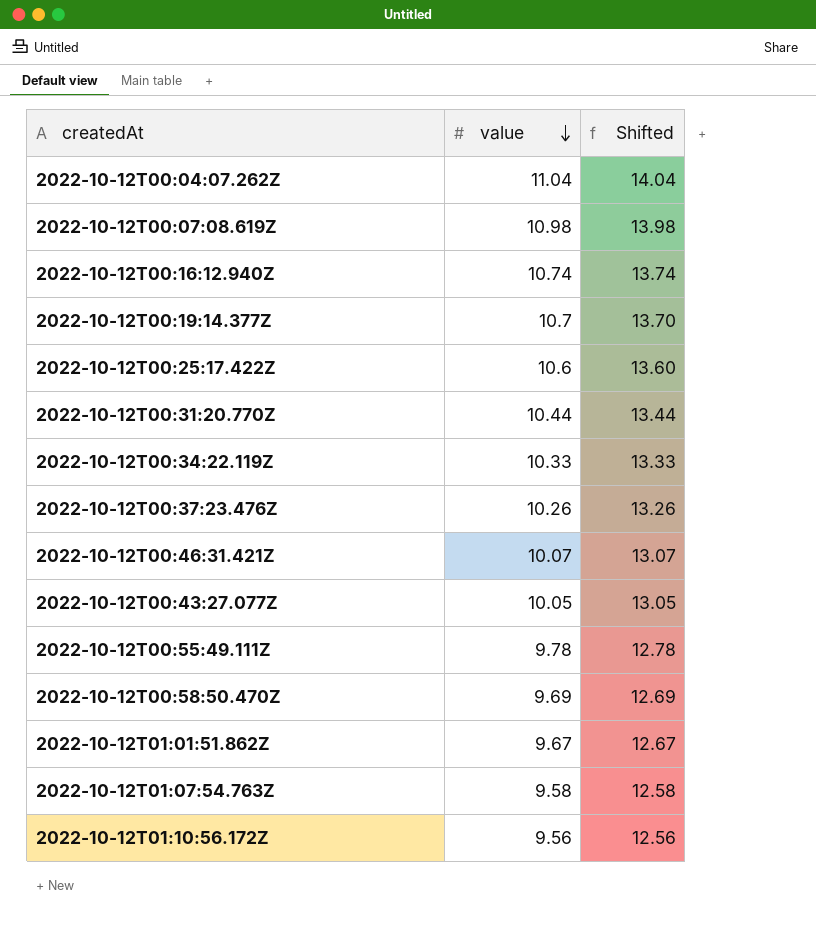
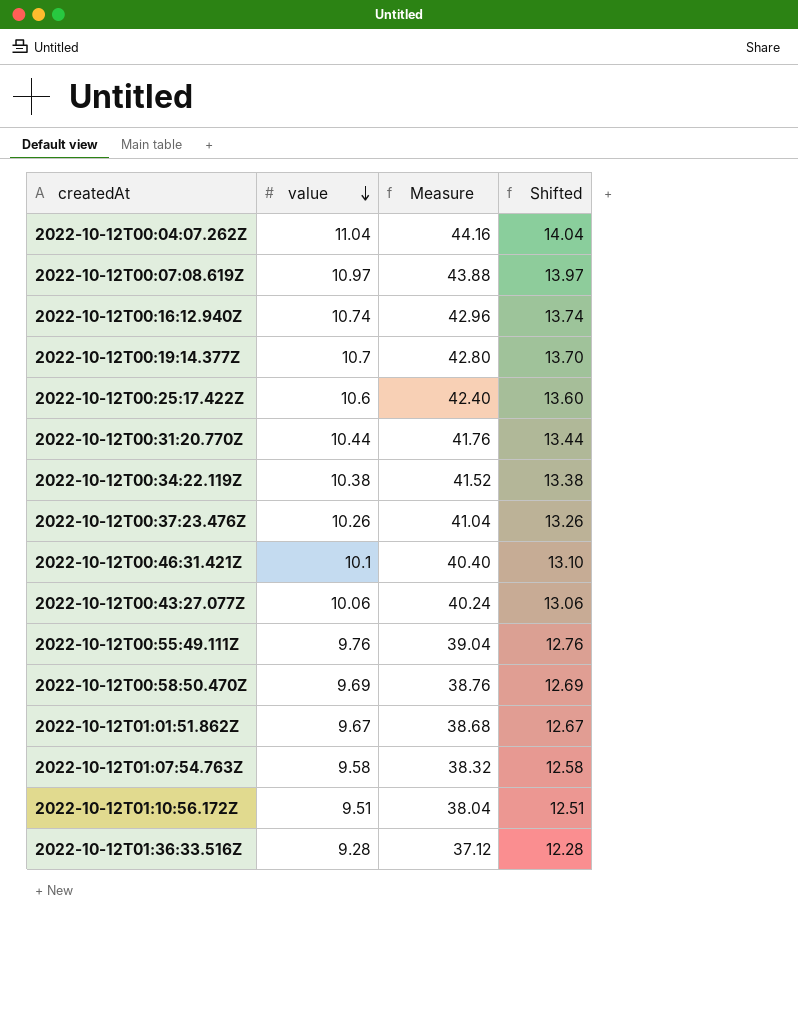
column Measure | formula: none -> [value] * 4
2022-10-12T00:07:08.619Z | value: 10.98 -> 10.97
2022-10-12T00:07:08.619Z | Shifted: 13.98 -> 13.97
2022-10-12T00:34:22.119Z | value: 10.33 -> 10.38
2022-10-12T00:34:22.119Z | Shifted: 13.33 -> 13.38
2022-10-12T00:46:31.421Z | value: 10.07 -> 10.1
2022-10-12T00:46:31.421Z | Shifted: 13.07 -> 13.10
2022-10-12T00:43:27.077Z | value: 10.05 -> 10.06
2022-10-12T00:43:27.077Z | Shifted: 13.05 -> 13.06
2022-10-12T00:55:49.111Z | value: 9.78 -> 9.76
2022-10-12T00:55:49.111Z | Shifted: 12.78 -> 12.76
2022-10-12T01:10:56.172Z | value: 9.56 -> 9.51
2022-10-12T01:10:56.172Z | Shifted: 12.56 -> 12.51
row 2022-10-12T01:36:33.516Z: none -> 9.28 | 37.12 | 12.28

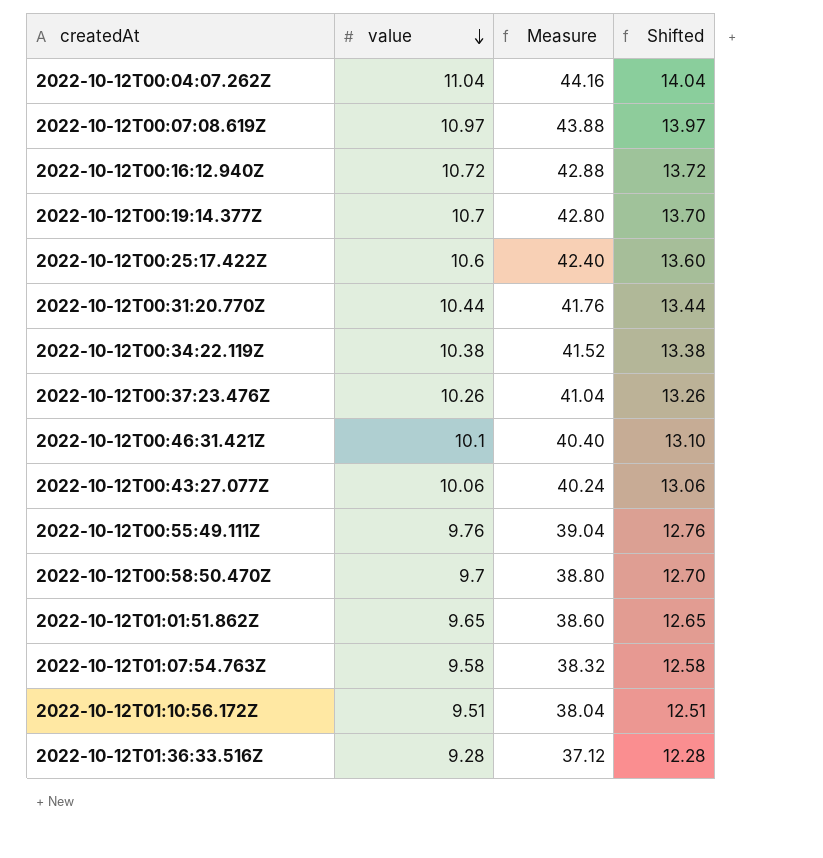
2022-10-12T00:16:12.940Z | value: 10.74 -> 10.72
2022-10-12T00:16:12.940Z | Measure: 42.96 -> 42.88
2022-10-12T00:16:12.940Z | Shifted: 13.74 -> 13.72
2022-10-12T00:58:50.470Z | value: 9.69 -> 9.7
2022-10-12T00:58:50.470Z | Measure: 38.76 -> 38.80
2022-10-12T00:58:50.470Z | Shifted: 12.69 -> 12.70
2022-10-12T01:01:51.862Z | value: 9.67 -> 9.65
2022-10-12T01:01:51.862Z | Measure: 38.68 -> 38.60
2022-10-12T01:01:51.862Z | Shifted: 12.67 -> 12.65

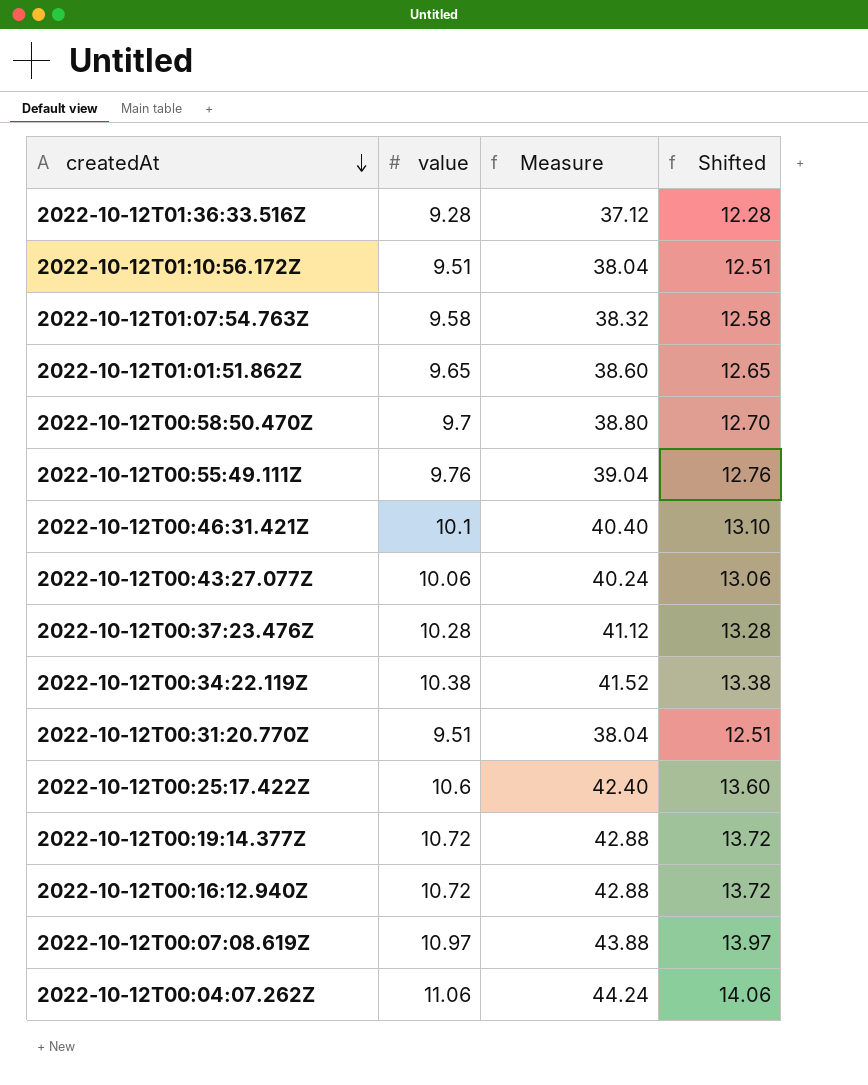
row order: value descending -> createdAt descending
2022-10-12T00:37:23.476Z | value: 10.26 -> 10.28
2022-10-12T00:37:23.476Z | Measure: 41.04 -> 41.12
2022-10-12T00:37:23.476Z | Shifted: 13.26 -> 13.28
2022-10-12T00:31:20.770Z | value: 10.44 -> 9.51
2022-10-12T00:31:20.770Z | Measure: 41.76 -> 38.04
2022-10-12T00:31:20.770Z | Shifted: 13.44 -> 12.51
2022-10-12T00:19:14.377Z | value: 10.7 -> 10.72
2022-10-12T00:19:14.377Z | Measure: 42.80 -> 42.88
2022-10-12T00:19:14.377Z | Shifted: 13.70 -> 13.72
2022-10-12T00:04:07.262Z | value: 11.04 -> 11.06
2022-10-12T00:04:07.262Z | Measure: 44.16 -> 44.24
2022-10-12T00:04:07.262Z | Shifted: 14.04 -> 14.06

